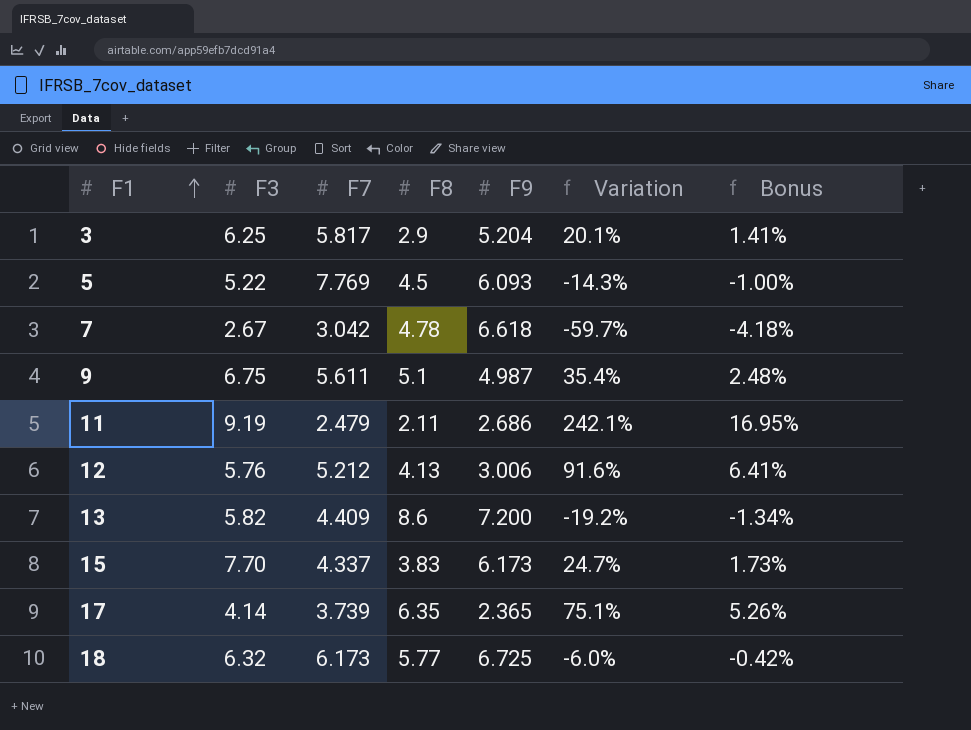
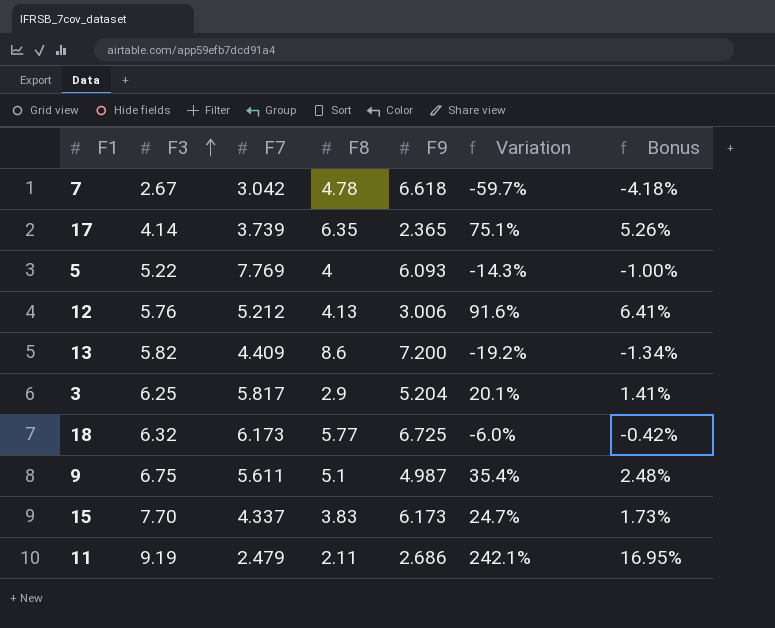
row order: F1 ascending -> F3 ascending
5 | F8: 4.5 -> 4

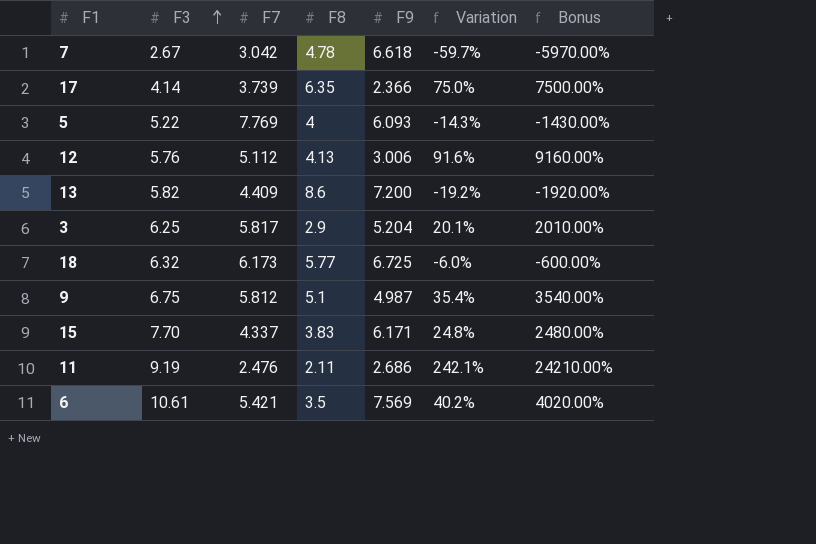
column Bonus | formula: [Variation] * 0.07 -> [Variation] * 100
17 | F9: 2.365 -> 2.366
17 | Variation: 75.1% -> 75.0%
12 | F7: 5.212 -> 5.112
9 | F7: 5.611 -> 5.812
15 | F9: 6.173 -> 6.171
15 | Variation: 24.7% -> 24.8%
11 | F7: 2.479 -> 2.476
row 6: none -> 10.61 | 5.421 | 3.5 | 7.569 | 40.2% | 4020.00%

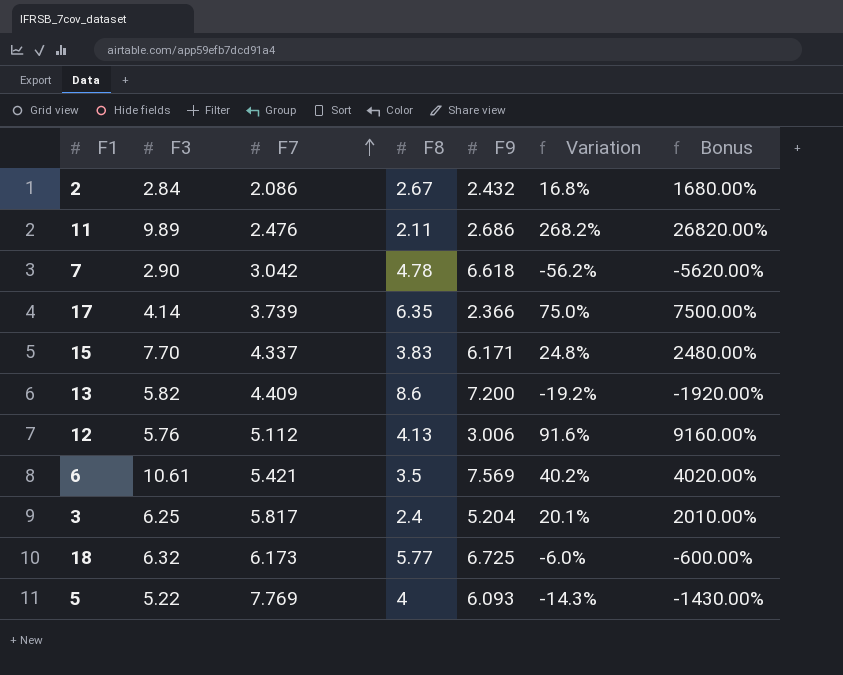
row order: F3 ascending -> F7 ascending
row 9: 6.75 | 5.812 | 5.1 | 4.987 | 35.4% | 3540.00% -> none
row 2: none -> 2.84 | 2.086 | 2.67 | 2.432 | 16.8% | 1680.00%
11 | F3: 9.19 -> 9.89
11 | Variation: 242.1% -> 268.2%
11 | Bonus: 24210.00% -> 26820.00%
7 | F3: 2.67 -> 2.90
7 | Variation: -59.7% -> -56.2%
7 | Bonus: -5970.00% -> -5620.00%
3 | F8: 2.9 -> 2.4

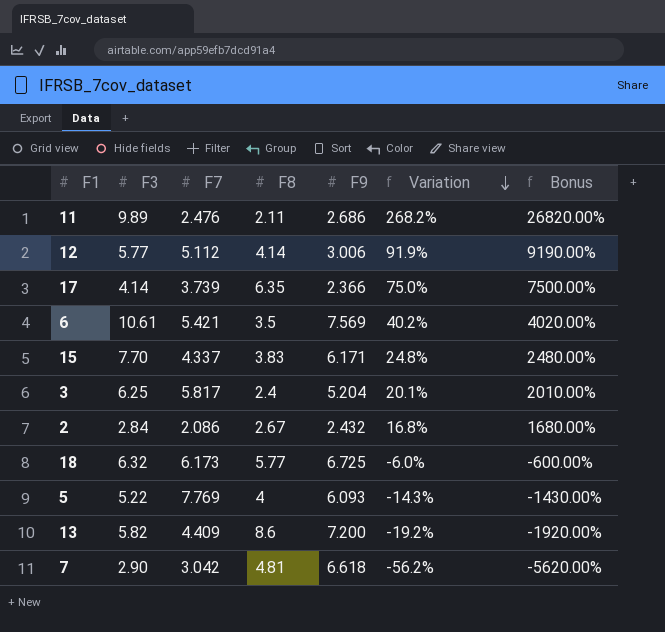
row order: F7 ascending -> Variation descending
12 | F3: 5.76 -> 5.77
12 | F8: 4.13 -> 4.14
12 | Variation: 91.6% -> 91.9%
12 | Bonus: 9160.00% -> 9190.00%
7 | F8: 4.78 -> 4.81

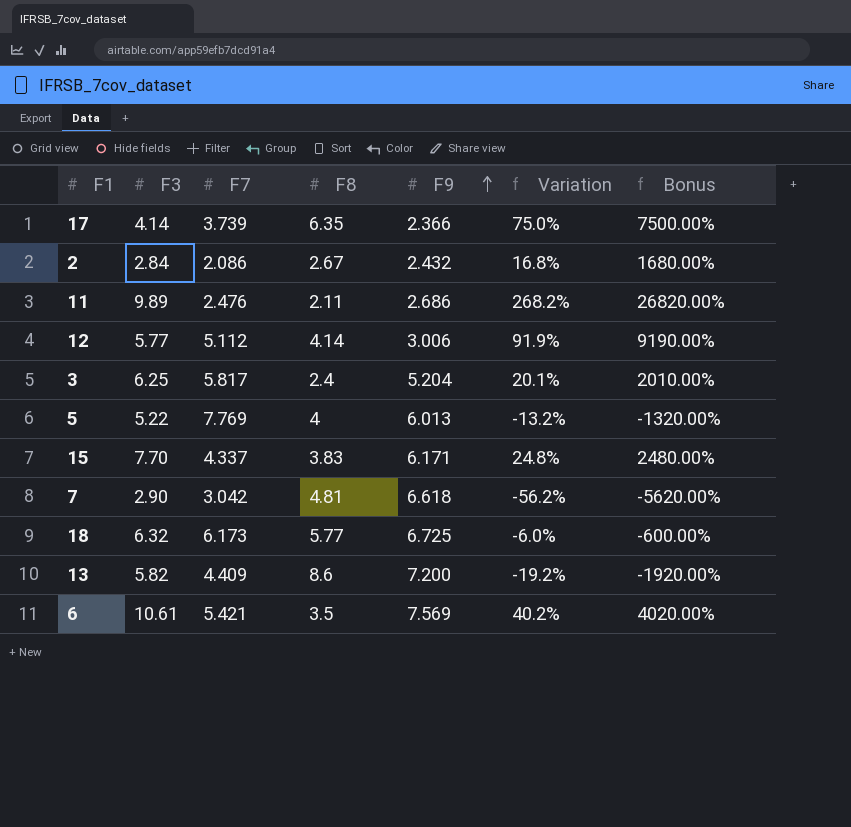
row order: Variation descending -> F9 ascending
5 | F9: 6.093 -> 6.013
5 | Variation: -14.3% -> -13.2%
5 | Bonus: -1430.00% -> -1320.00%

